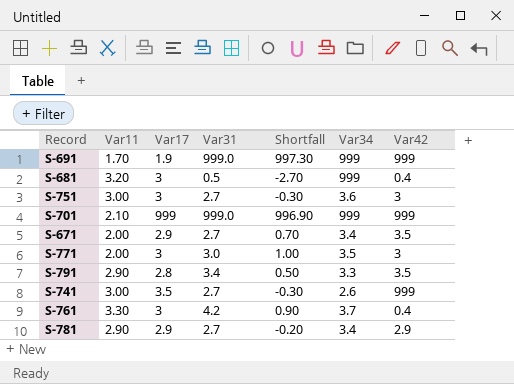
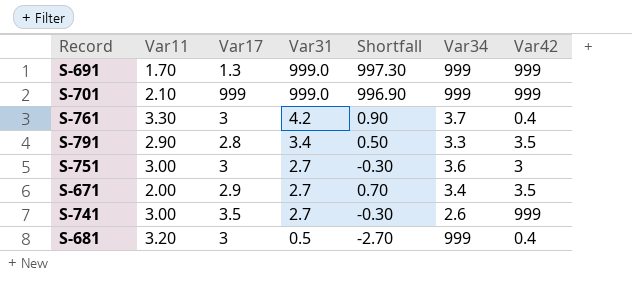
row order: none -> Var31 descending
row S-771: 2.00 | 3 | 3.0 | 1.00 | 3.5 | 3 -> none
row S-781: 2.90 | 2.9 | 2.7 | -0.20 | 3.4 | 2.9 -> none
S-691 | Var17: 1.9 -> 1.3

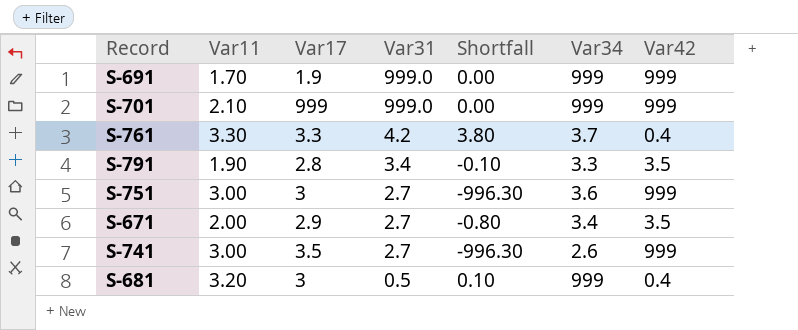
column Shortfall | formula: [Var31] - [Var11] -> [Var31] - [Var42]
S-691 | Var17: 1.3 -> 1.9
S-761 | Var17: 3 -> 3.3
S-791 | Var11: 2.90 -> 1.90
S-751 | Var42: 3 -> 999

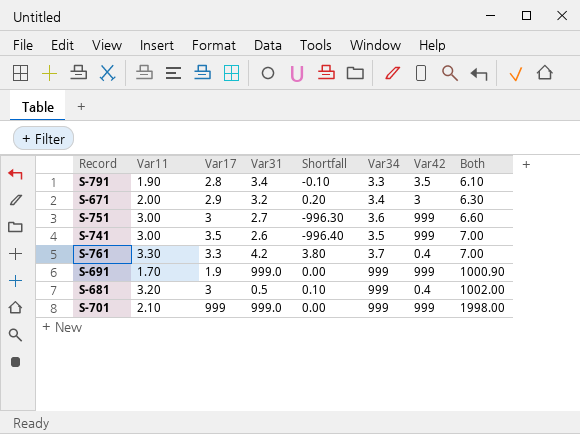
row order: Var31 descending -> Both ascending
column Both | formula: none -> [Var17] + [Var34]
S-671 | Var31: 2.7 -> 3.2
S-671 | Shortfall: -0.80 -> 0.20
S-671 | Var42: 3.5 -> 3
S-741 | Var31: 2.7 -> 2.6
S-741 | Shortfall: -996.30 -> -996.40
S-741 | Var34: 2.6 -> 3.5

